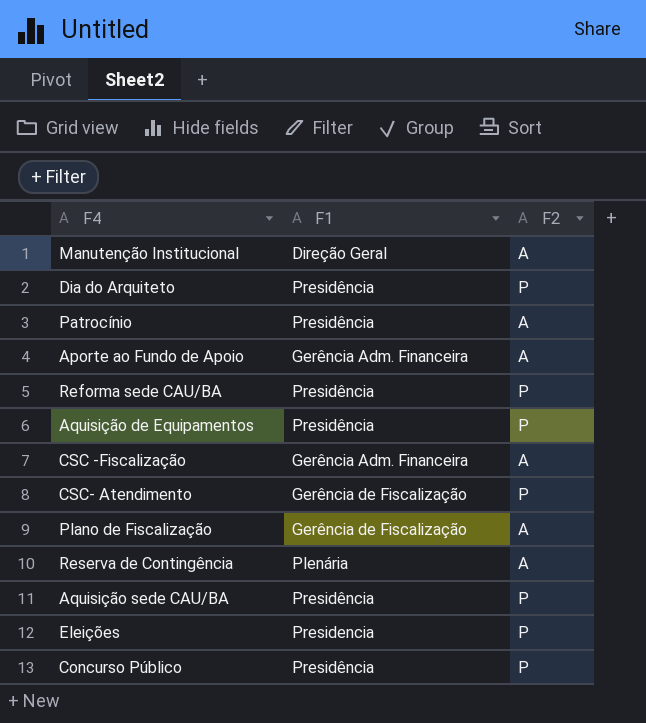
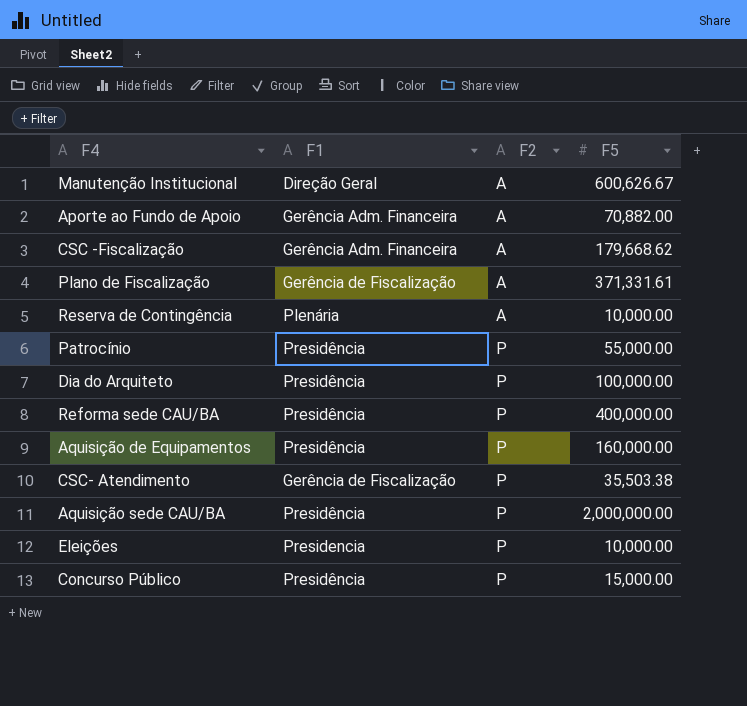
row order: none -> F2 ascending
column F5 | position: none -> 4
Patrocínio | F2: A -> P

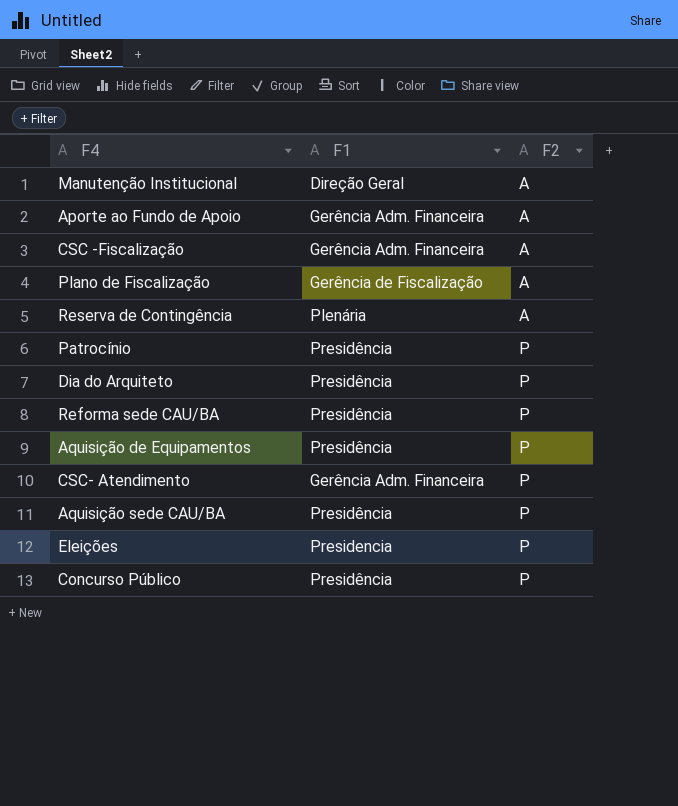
column F5 | position: 4 -> none
CSC- Atendimento | F1: Gerência de Fiscalização -> Gerência Adm. Financeira

